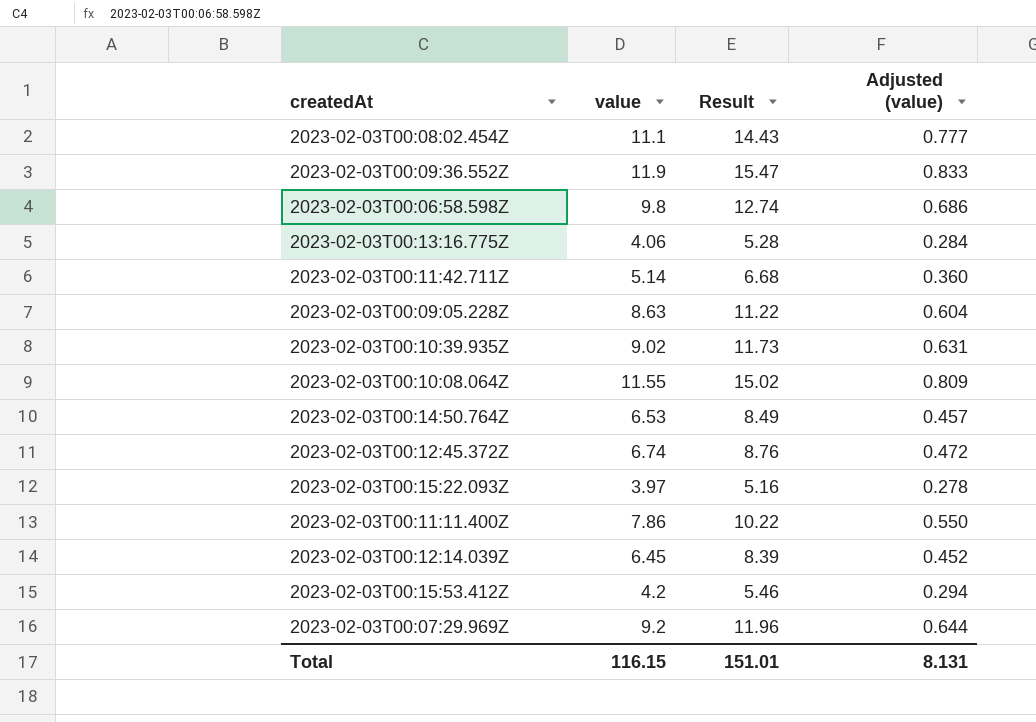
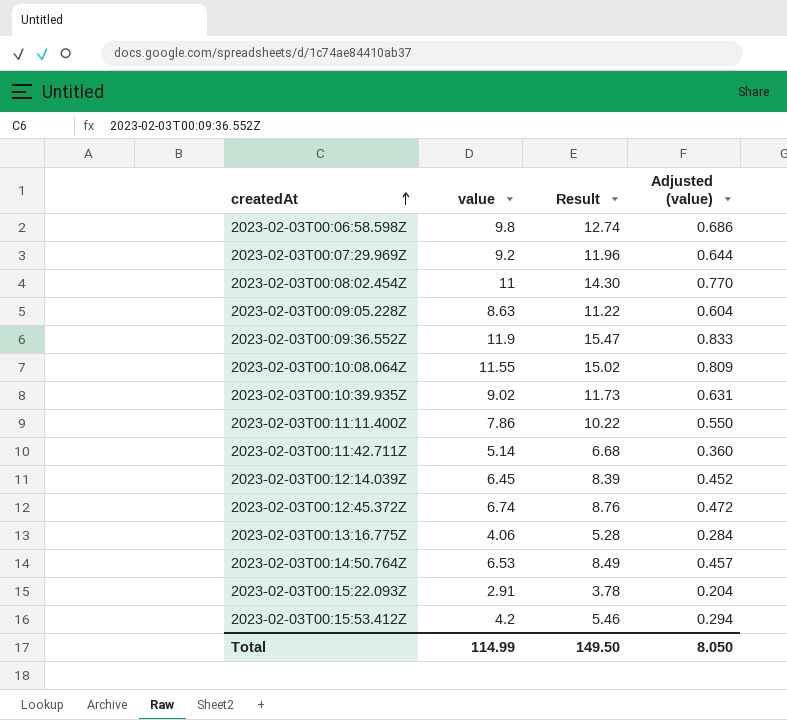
row order: none -> createdAt ascending
2023-02-03T00:08:02.454Z | value: 11.1 -> 11
2023-02-03T00:08:02.454Z | Result: 14.43 -> 14.30
2023-02-03T00:08:02.454Z | Adjusted (value): 0.777 -> 0.770
2023-02-03T00:15:22.093Z | value: 3.97 -> 2.91
2023-02-03T00:15:22.093Z | Result: 5.16 -> 3.78
2023-02-03T00:15:22.093Z | Adjusted (value): 0.278 -> 0.204
Total | value: 116.15 -> 114.99
Total | Result: 151.01 -> 149.50
Total | Adjusted (value): 8.131 -> 8.050

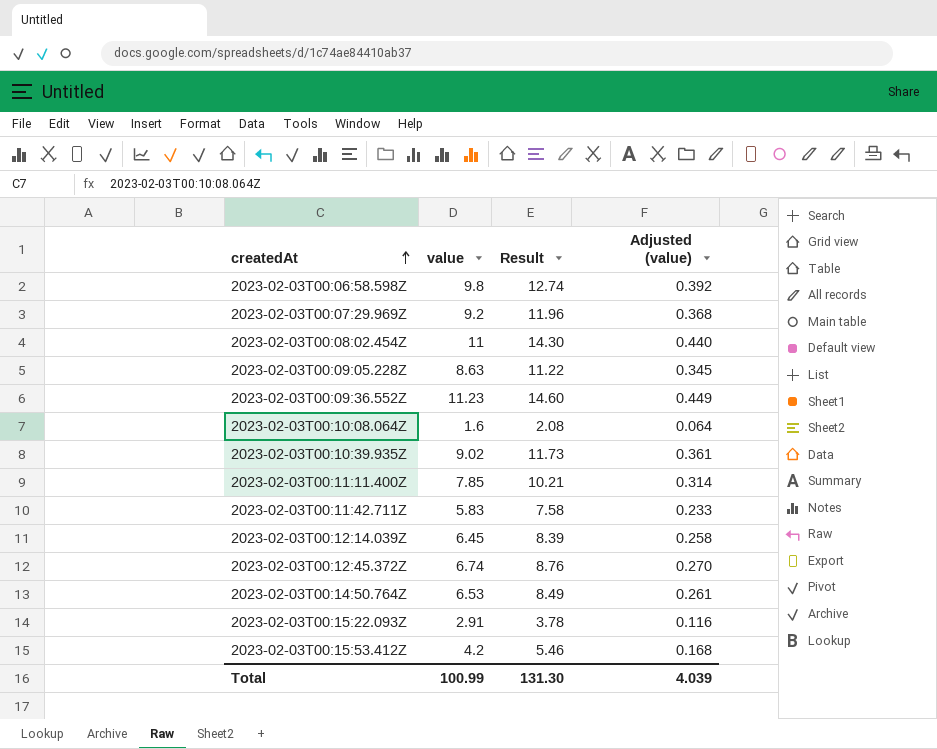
column Adjusted (value) | formula: [value] * 0.07 -> [value] * 0.04
row 2023-02-03T00:13:16.775Z: 4.06 | 5.28 | 0.284 -> none
2023-02-03T00:09:36.552Z | value: 11.9 -> 11.23
2023-02-03T00:09:36.552Z | Result: 15.47 -> 14.60
2023-02-03T00:10:08.064Z | value: 11.55 -> 1.6
2023-02-03T00:10:08.064Z | Result: 15.02 -> 2.08
2023-02-03T00:11:11.400Z | value: 7.86 -> 7.85
2023-02-03T00:11:11.400Z | Result: 10.22 -> 10.21
2023-02-03T00:11:42.711Z | value: 5.14 -> 5.83
2023-02-03T00:11:42.711Z | Result: 6.68 -> 7.58
Total | value: 114.99 -> 100.99
Total | Result: 149.50 -> 131.30
Total | Adjusted (value): 8.050 -> 4.039

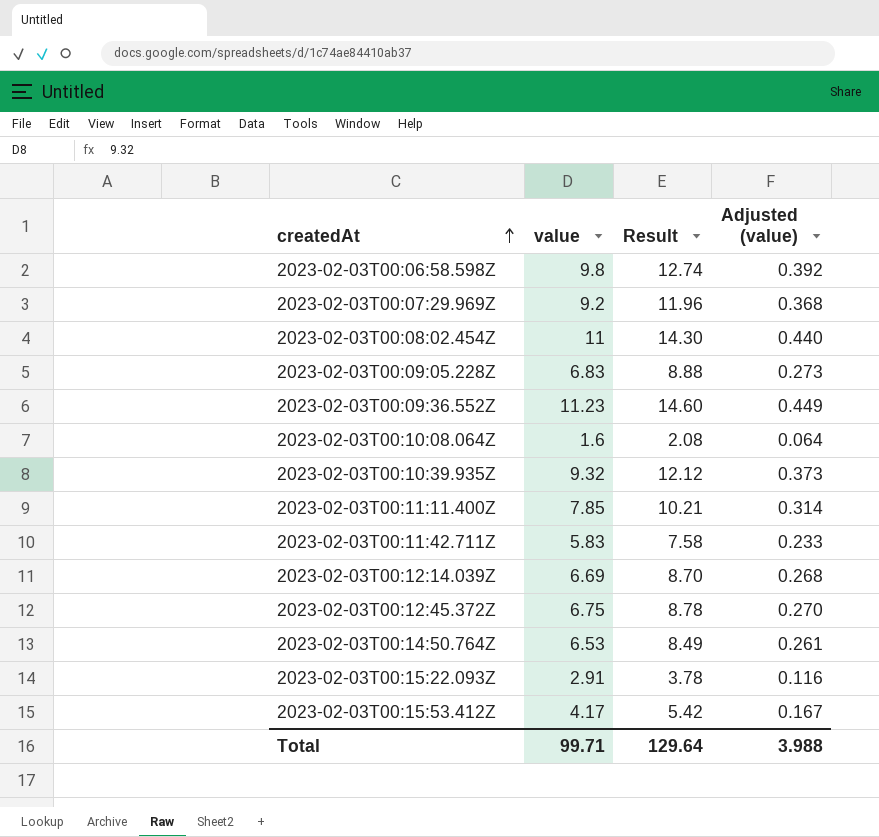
2023-02-03T00:09:05.228Z | value: 8.63 -> 6.83
2023-02-03T00:09:05.228Z | Result: 11.22 -> 8.88
2023-02-03T00:09:05.228Z | Adjusted (value): 0.345 -> 0.273
2023-02-03T00:10:39.935Z | value: 9.02 -> 9.32
2023-02-03T00:10:39.935Z | Result: 11.73 -> 12.12
2023-02-03T00:10:39.935Z | Adjusted (value): 0.361 -> 0.373
2023-02-03T00:12:14.039Z | value: 6.45 -> 6.69
2023-02-03T00:12:14.039Z | Result: 8.39 -> 8.70
2023-02-03T00:12:14.039Z | Adjusted (value): 0.258 -> 0.268
2023-02-03T00:12:45.372Z | value: 6.74 -> 6.75
2023-02-03T00:12:45.372Z | Result: 8.76 -> 8.78
2023-02-03T00:15:53.412Z | value: 4.2 -> 4.17
2023-02-03T00:15:53.412Z | Result: 5.46 -> 5.42
2023-02-03T00:15:53.412Z | Adjusted (value): 0.168 -> 0.167
Total | value: 100.99 -> 99.71
Total | Result: 131.30 -> 129.64
Total | Adjusted (value): 4.039 -> 3.988

